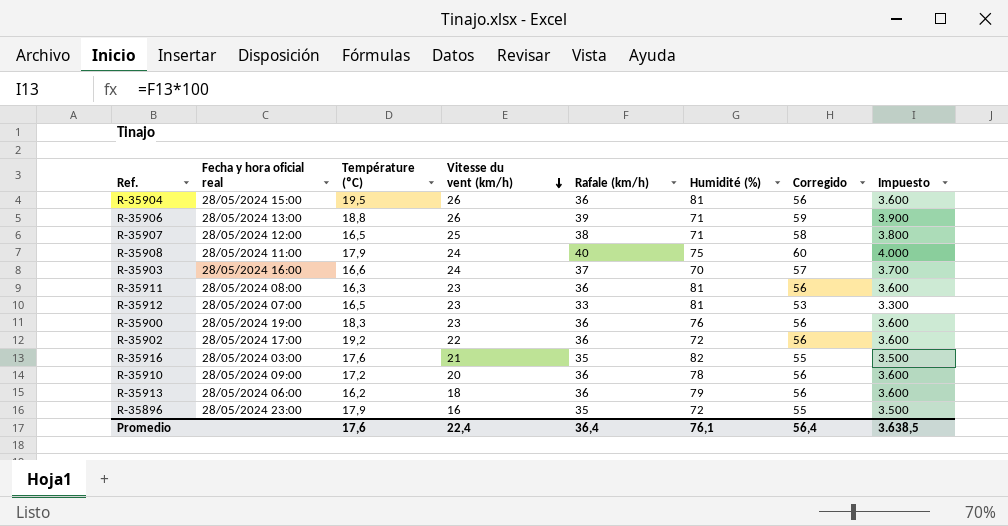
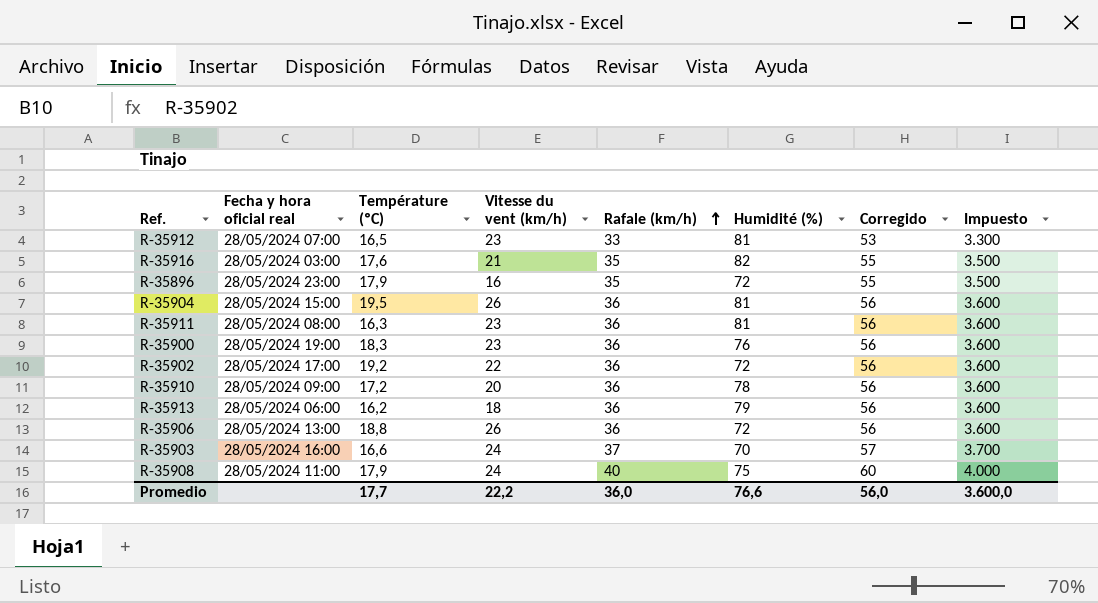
row order: Vitesse du vent (km/h) descending -> Rafale (km/h) ascending
row R-35907: 28/05/2024 12:00 | 16,5 | 25 | 38 | 71 | 58 | 3.800 -> none
R-35906 | Rafale (km/h): 39 -> 36
R-35906 | Humidité (%): 71 -> 72
R-35906 | Corregido: 59 -> 56
R-35906 | Impuesto: 3.900 -> 3.600
Promedio | Température (ºC): 17,6 -> 17,7
Promedio | Vitesse du vent (km/h): 22,4 -> 22,2
Promedio | Rafale (km/h): 36,4 -> 36,0
Promedio | Humidité (%): 76,1 -> 76,6
Promedio | Corregido: 56,4 -> 56,0
Promedio | Impuesto: 3.638,5 -> 3.600,0

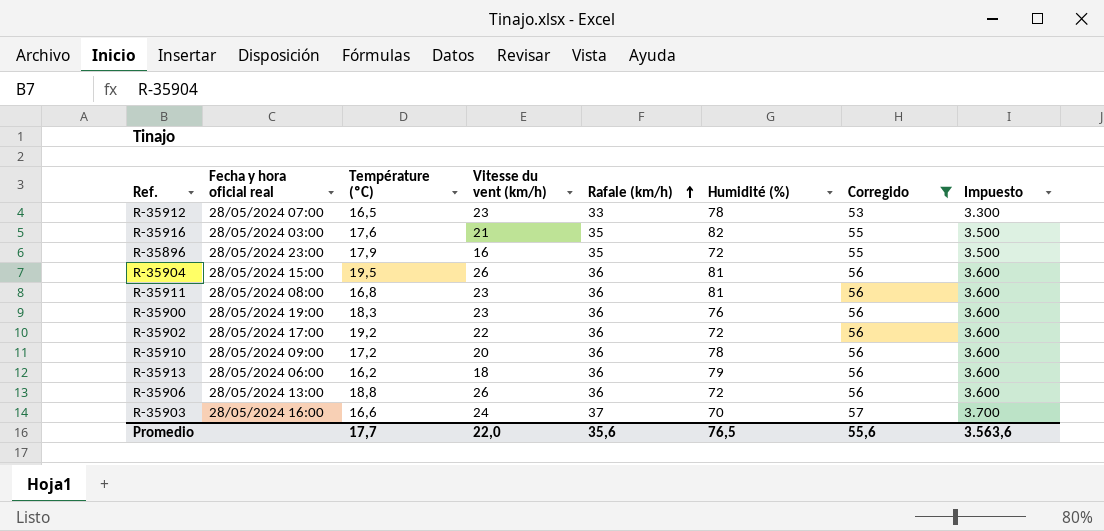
filter: none -> Corregido != 60
R-35912 | Humidité (%): 81 -> 78
R-35911 | Température (ºC): 16,3 -> 16,8
Promedio | Vitesse du vent (km/h): 22,2 -> 22,0
Promedio | Rafale (km/h): 36,0 -> 35,6
Promedio | Humidité (%): 76,6 -> 76,5
Promedio | Corregido: 56,0 -> 55,6
Promedio | Impuesto: 3.600,0 -> 3.563,6

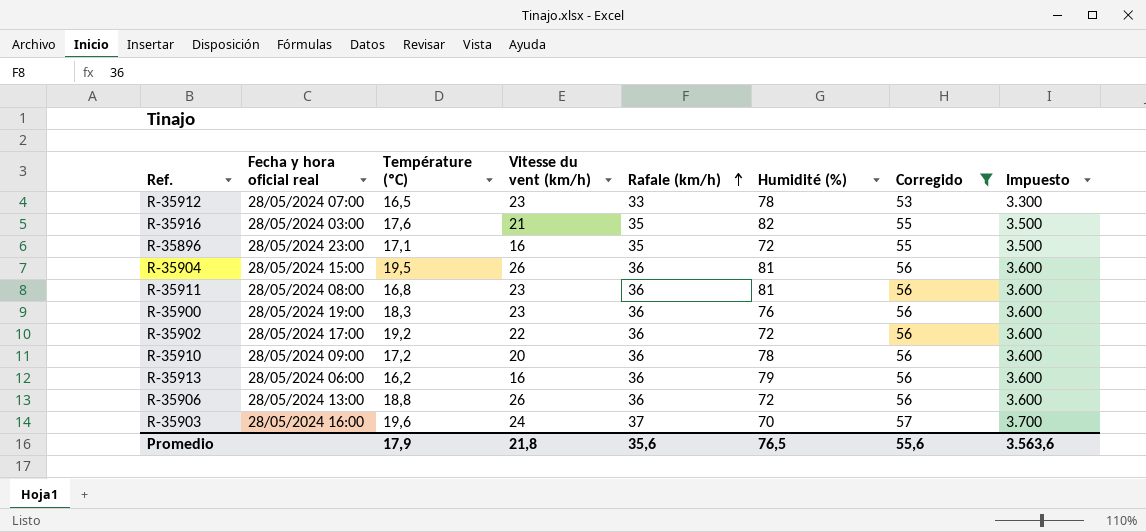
R-35896 | Température (ºC): 17,9 -> 17,1
R-35913 | Vitesse du vent (km/h): 18 -> 16
R-35903 | Température (ºC): 16,6 -> 19,6
Promedio | Température (ºC): 17,7 -> 17,9
Promedio | Vitesse du vent (km/h): 22,0 -> 21,8

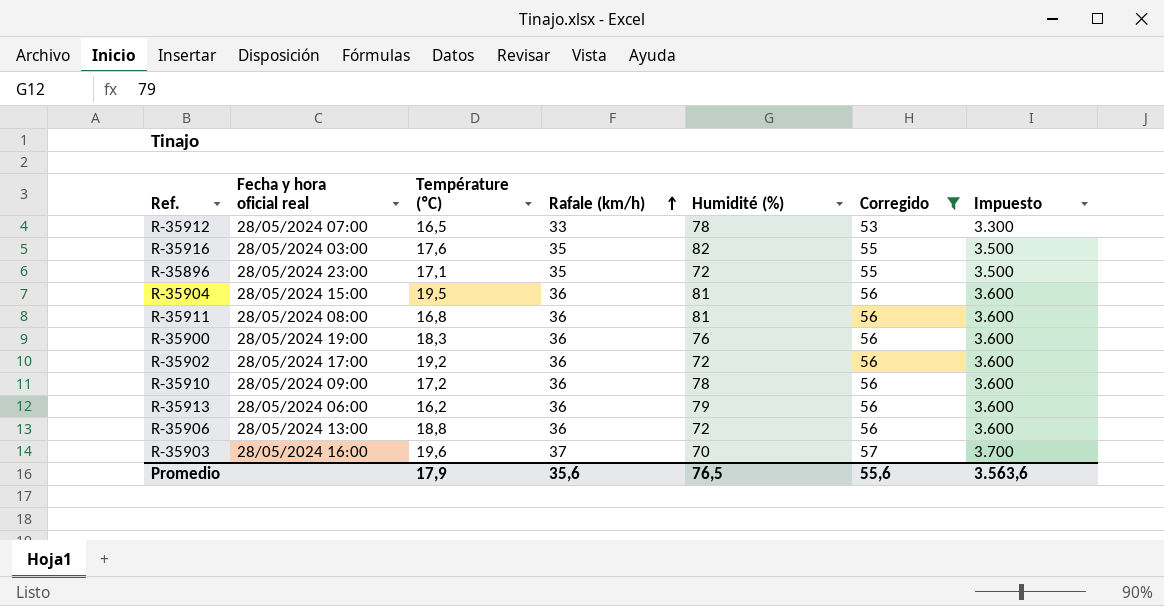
column Vitesse du vent (km/h) | position: 4 -> none

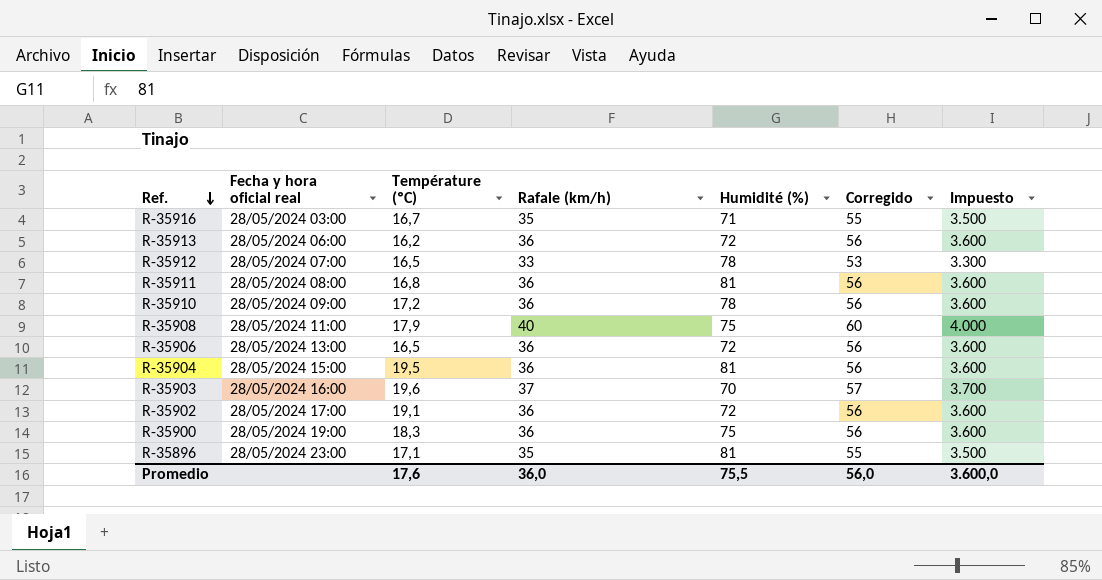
filter: Corregido != 60 -> none
row order: Rafale (km/h) ascending -> Ref. descending
R-35916 | Température (ºC): 17,6 -> 16,7
R-35916 | Humidité (%): 82 -> 71
R-35913 | Humidité (%): 79 -> 72
R-35906 | Température (ºC): 18,8 -> 16,5
R-35902 | Température (ºC): 19,2 -> 19,1
R-35900 | Humidité (%): 76 -> 75
R-35896 | Humidité (%): 72 -> 81
Promedio | Température (ºC): 17,9 -> 17,6
Promedio | Rafale (km/h): 35,6 -> 36,0
Promedio | Humidité (%): 76,5 -> 75,5
Promedio | Corregido: 55,6 -> 56,0
Promedio | Impuesto: 3.563,6 -> 3.600,0

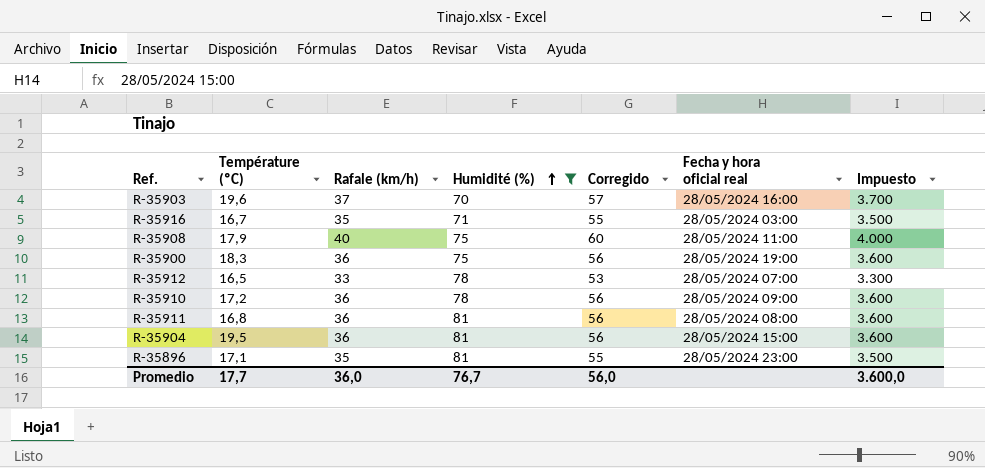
filter: none -> Humidité (%) != 72
row order: Ref. descending -> Humidité (%) ascending
column Fecha y hora oficial real | position: 2 -> 6
Promedio | Température (ºC): 17,6 -> 17,7
Promedio | Humidité (%): 75,5 -> 76,7

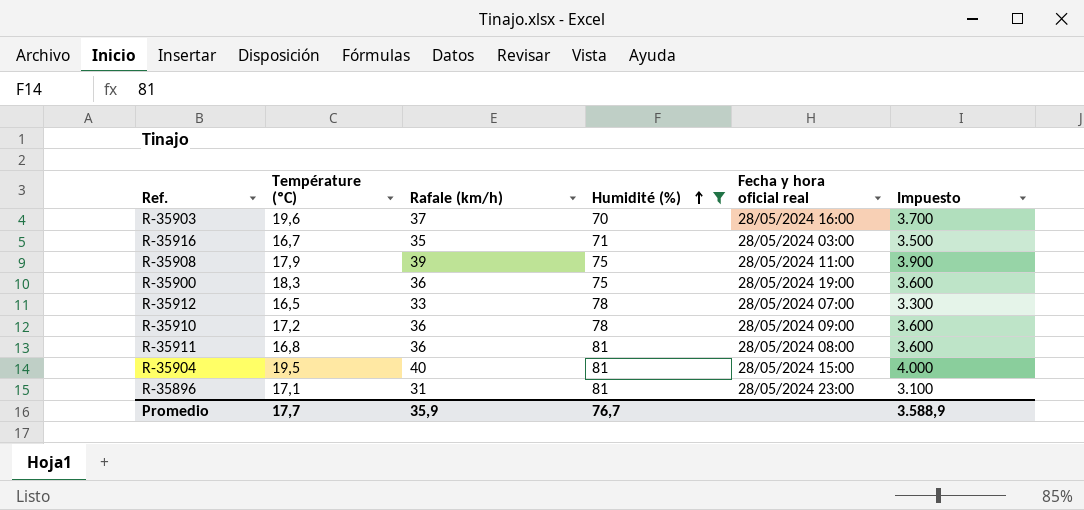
column Corregido | formula: [Rafale (km/h)] + 20 -> none
R-35908 | Rafale (km/h): 40 -> 39
R-35908 | Impuesto: 4.000 -> 3.900
R-35904 | Rafale (km/h): 36 -> 40
R-35904 | Impuesto: 3.600 -> 4.000
R-35896 | Rafale (km/h): 35 -> 31
R-35896 | Impuesto: 3.500 -> 3.100
Promedio | Rafale (km/h): 36,0 -> 35,9
Promedio | Impuesto: 3.600,0 -> 3.588,9

